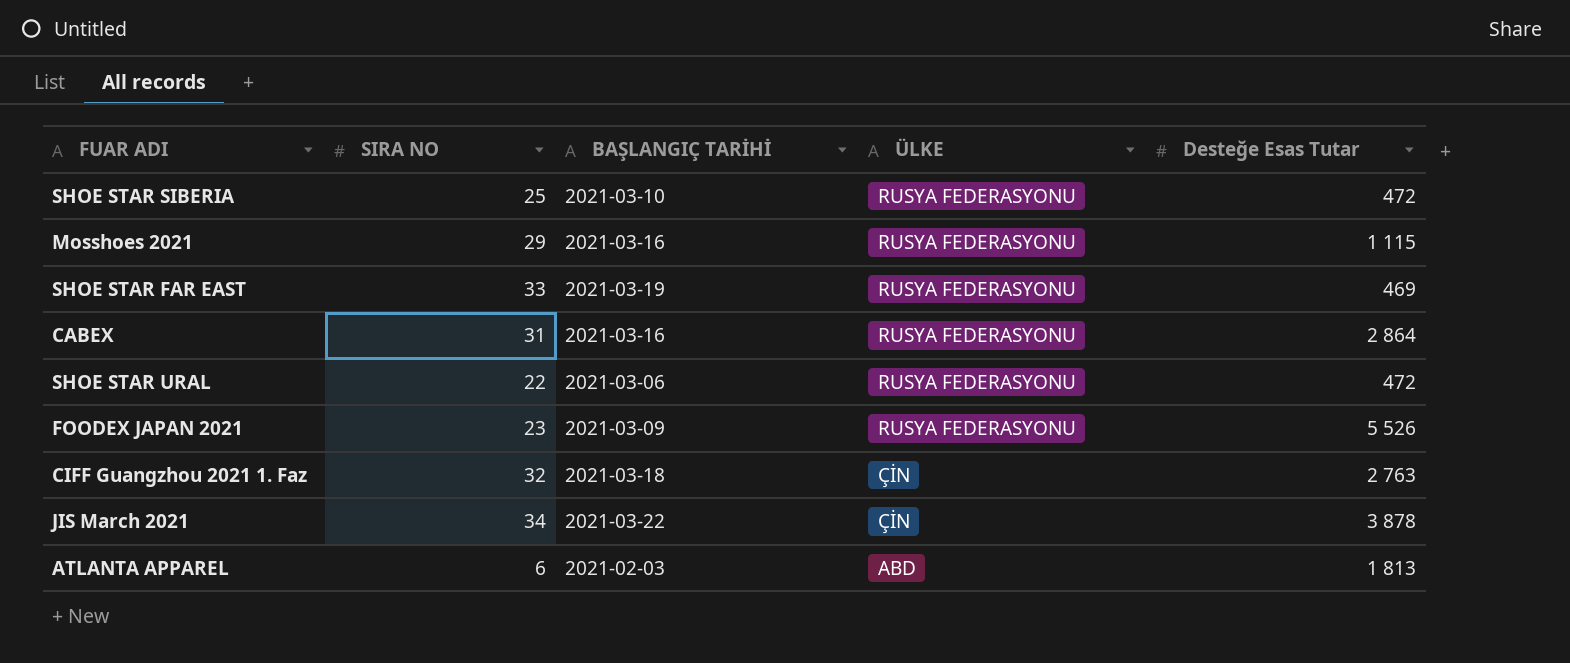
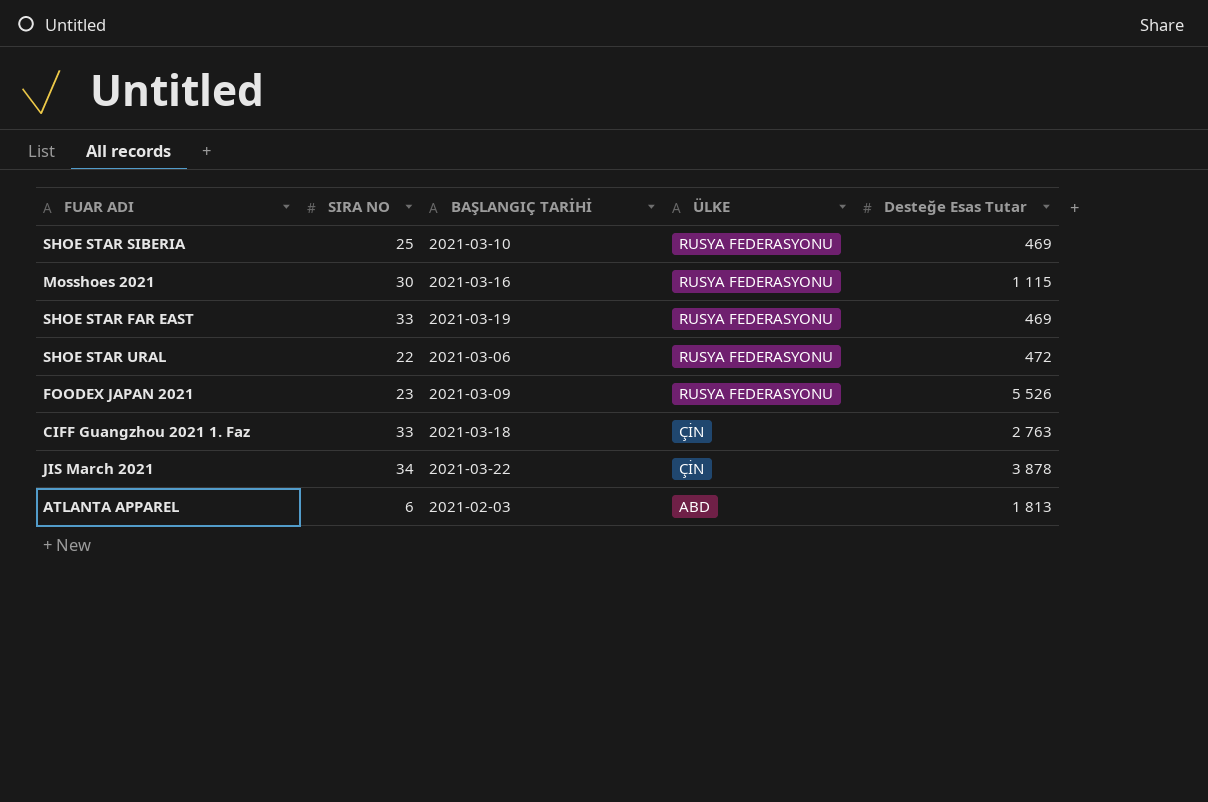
row CABEX: 31 | 2021-03-16 | RUSYA FEDERASYONU | 2 864 -> none
SHOE STAR SIBERIA | Desteğe Esas Tutar: 472 -> 469
Mosshoes 2021 | SIRA NO: 29 -> 30
CIFF Guangzhou 2021 1. Faz | SIRA NO: 32 -> 33

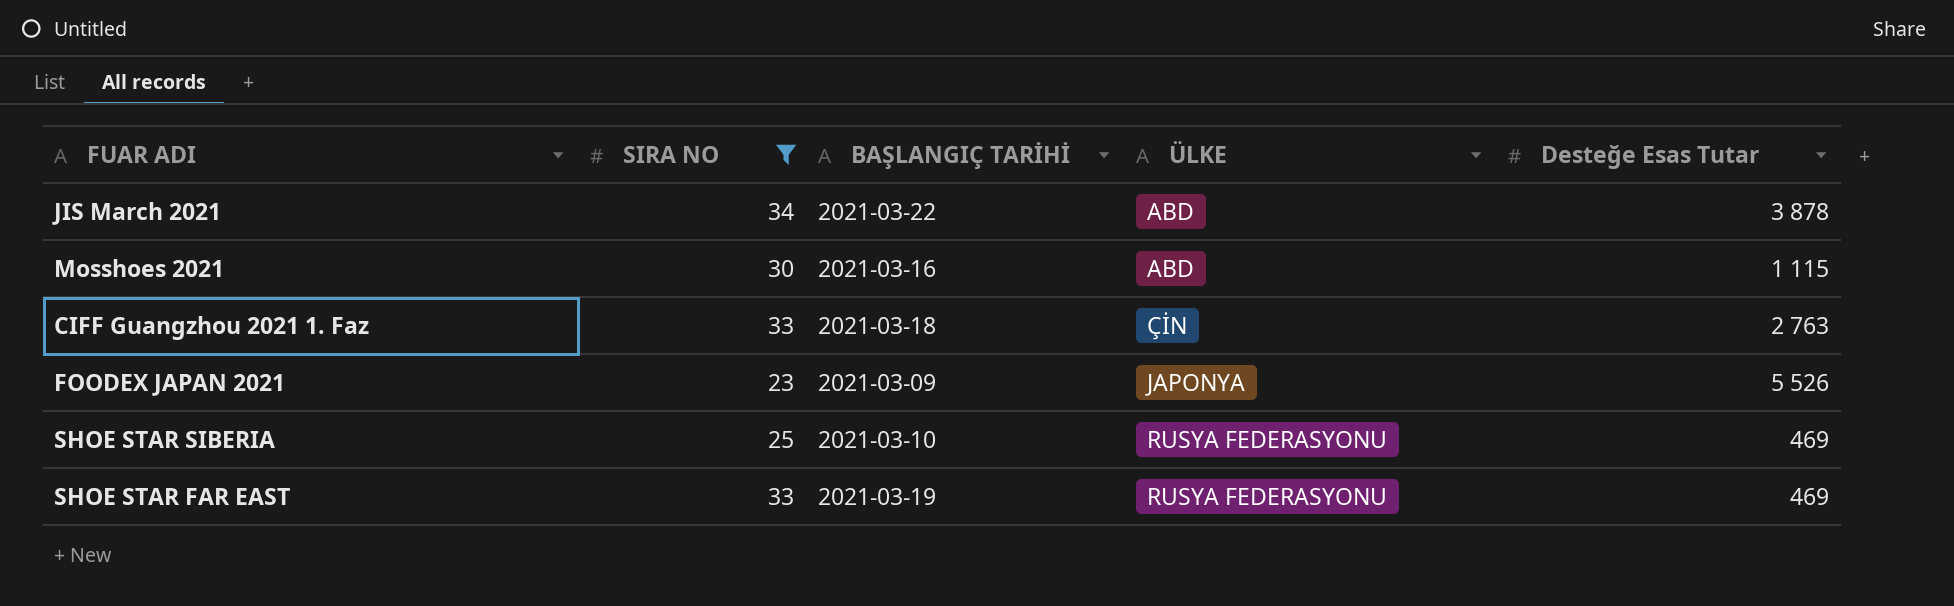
filter: none -> SIRA NO >= 23
row order: ÜLKE descending -> ÜLKE ascending
JIS March 2021 | ÜLKE: ÇİN -> ABD
Mosshoes 2021 | ÜLKE: RUSYA FEDERASYONU -> ABD
FOODEX JAPAN 2021 | ÜLKE: RUSYA FEDERASYONU -> JAPONYA

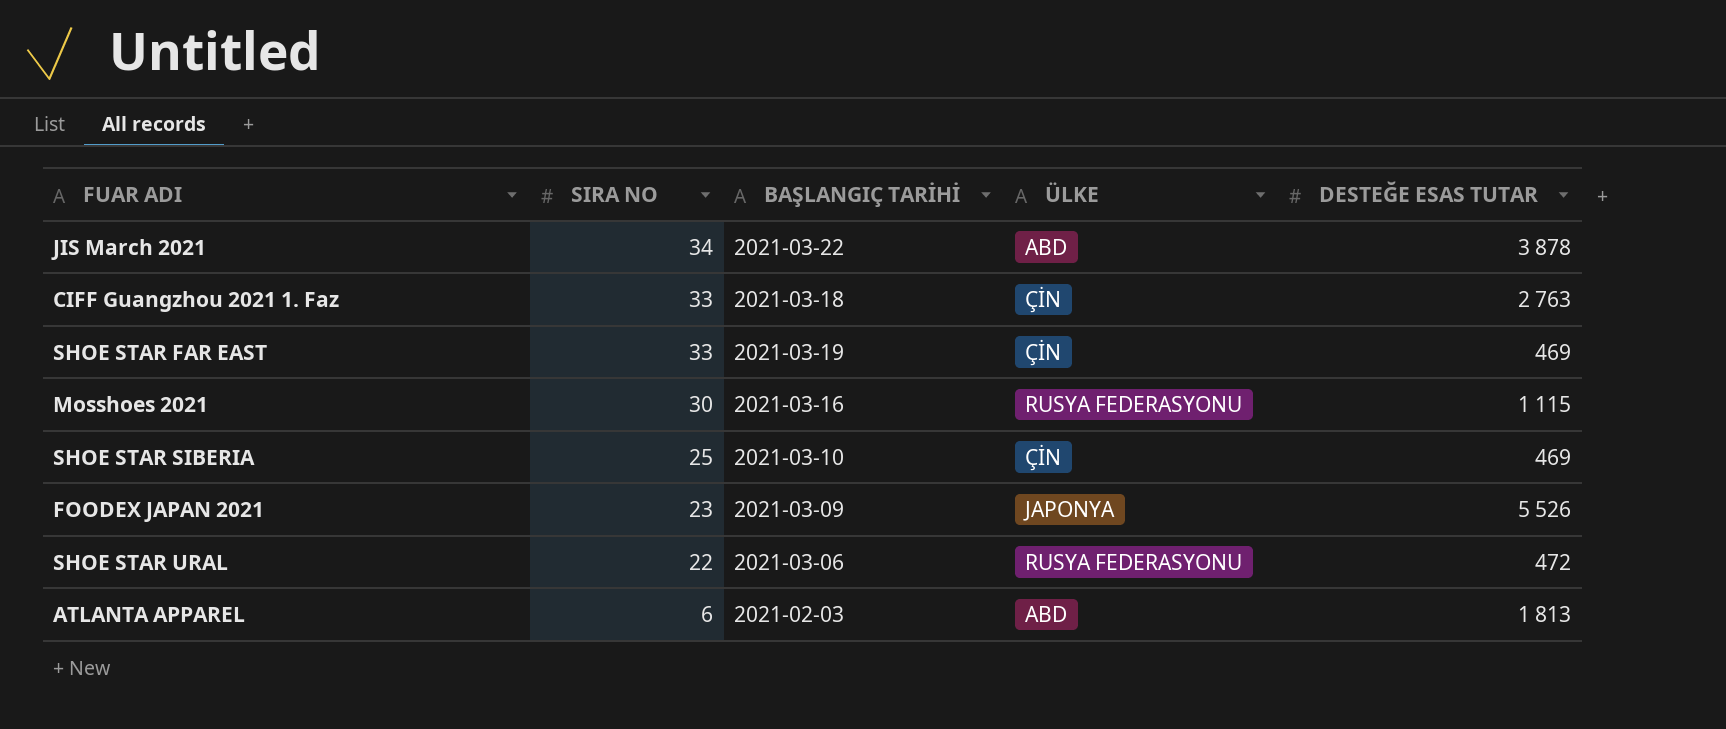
filter: SIRA NO >= 23 -> none
row order: ÜLKE ascending -> SIRA NO descending
column name: Desteğe Esas Tutar -> DESTEĞE ESAS TUTAR
SHOE STAR FAR EAST | ÜLKE: RUSYA FEDERASYONU -> ÇİN
Mosshoes 2021 | ÜLKE: ABD -> RUSYA FEDERASYONU
SHOE STAR SIBERIA | ÜLKE: RUSYA FEDERASYONU -> ÇİN

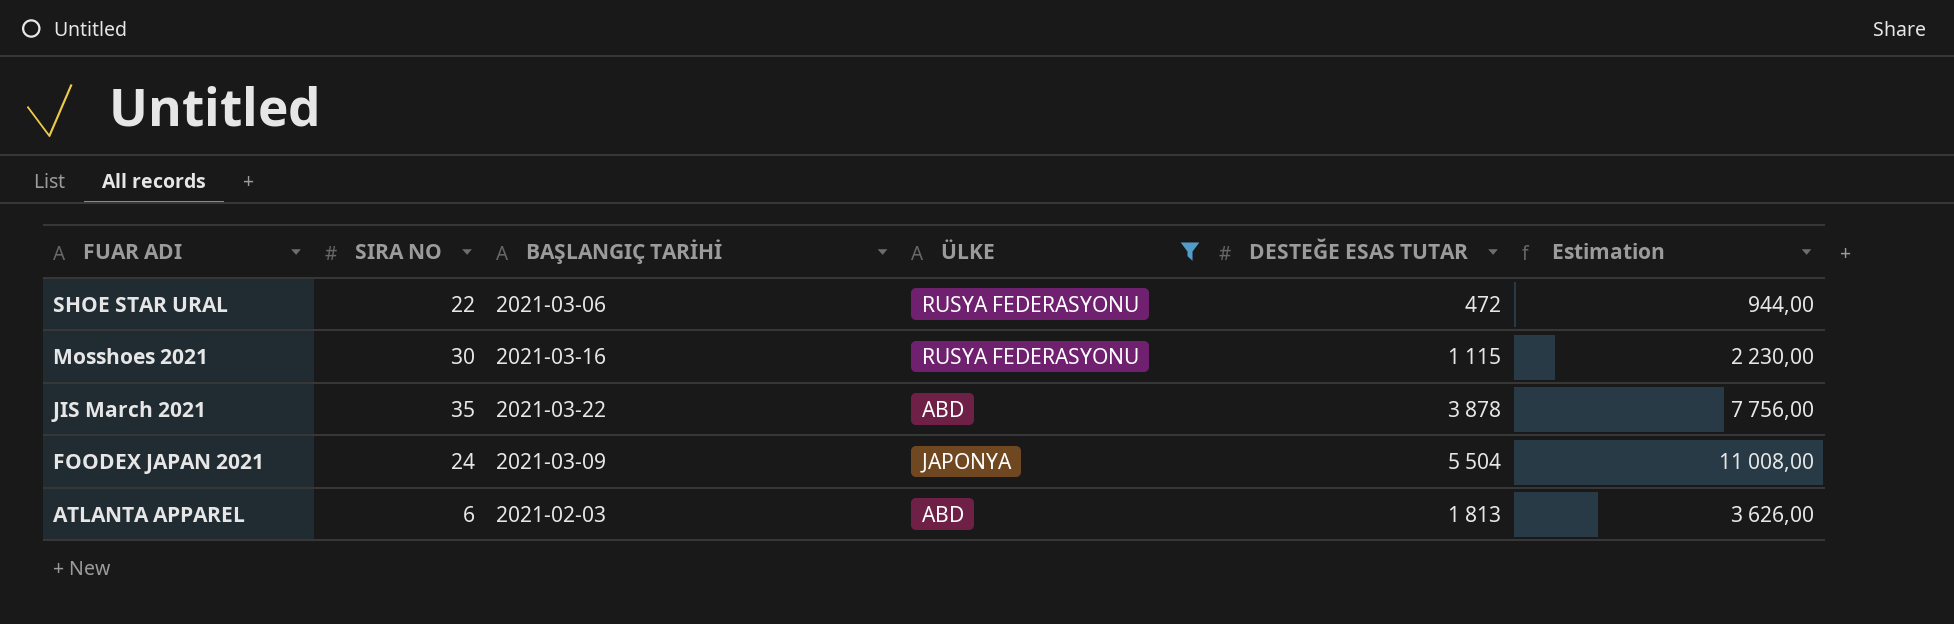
filter: none -> ÜLKE != ÇİN
row order: SIRA NO descending -> FUAR ADI descending
column Estimation | formula: none -> [DESTEĞE ESAS TUTAR] * 2
JIS March 2021 | SIRA NO: 34 -> 35
FOODEX JAPAN 2021 | SIRA NO: 23 -> 24
FOODEX JAPAN 2021 | DESTEĞE ESAS TUTAR: 5 526 -> 5 504

